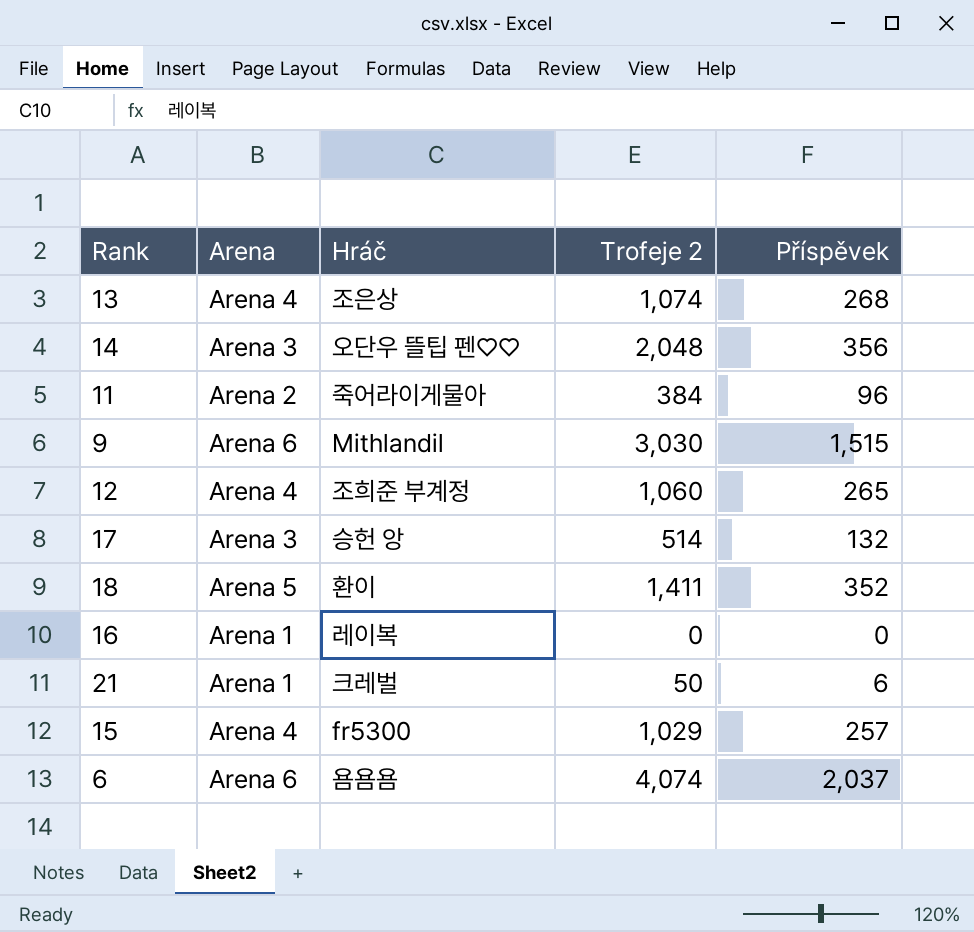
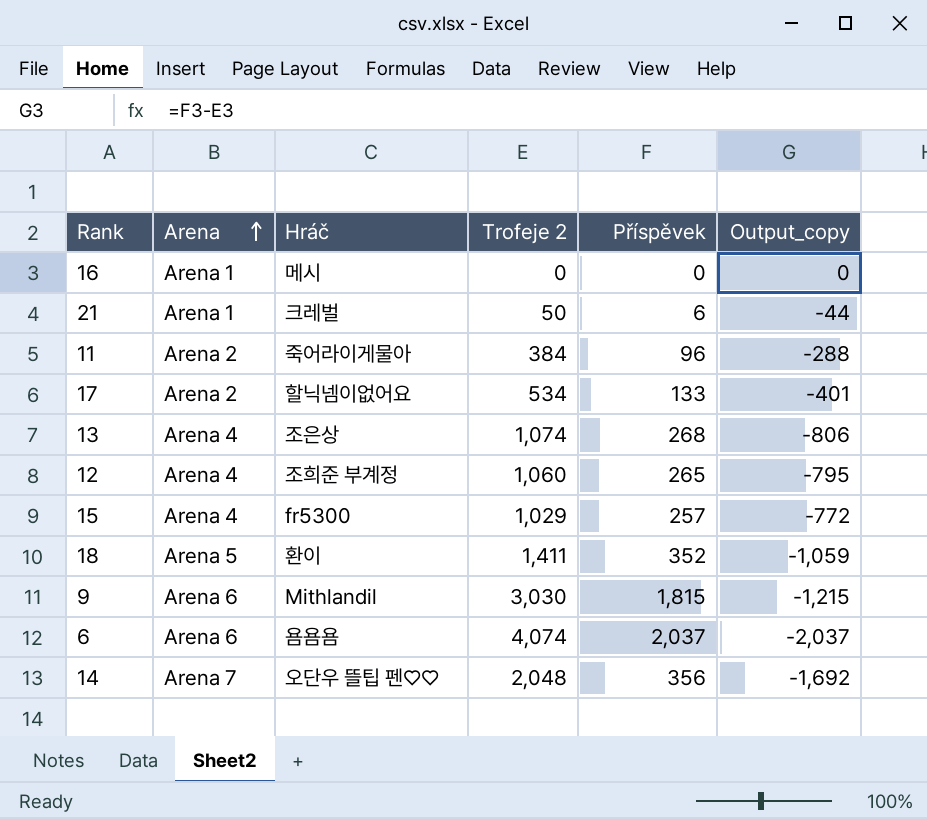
row order: none -> Arena ascending
column Output_copy | formula: none -> [Příspěvek] - [Trofeje 2]
16 | Hráč: 레이복 -> 메시
17 | Arena: Arena 3 -> Arena 2
17 | Hráč: 승헌 앙 -> 할닉넴이없어요
17 | Trofeje 2: 514 -> 534
17 | Příspěvek: 132 -> 133
9 | Příspěvek: 1,515 -> 1,815
14 | Arena: Arena 3 -> Arena 7

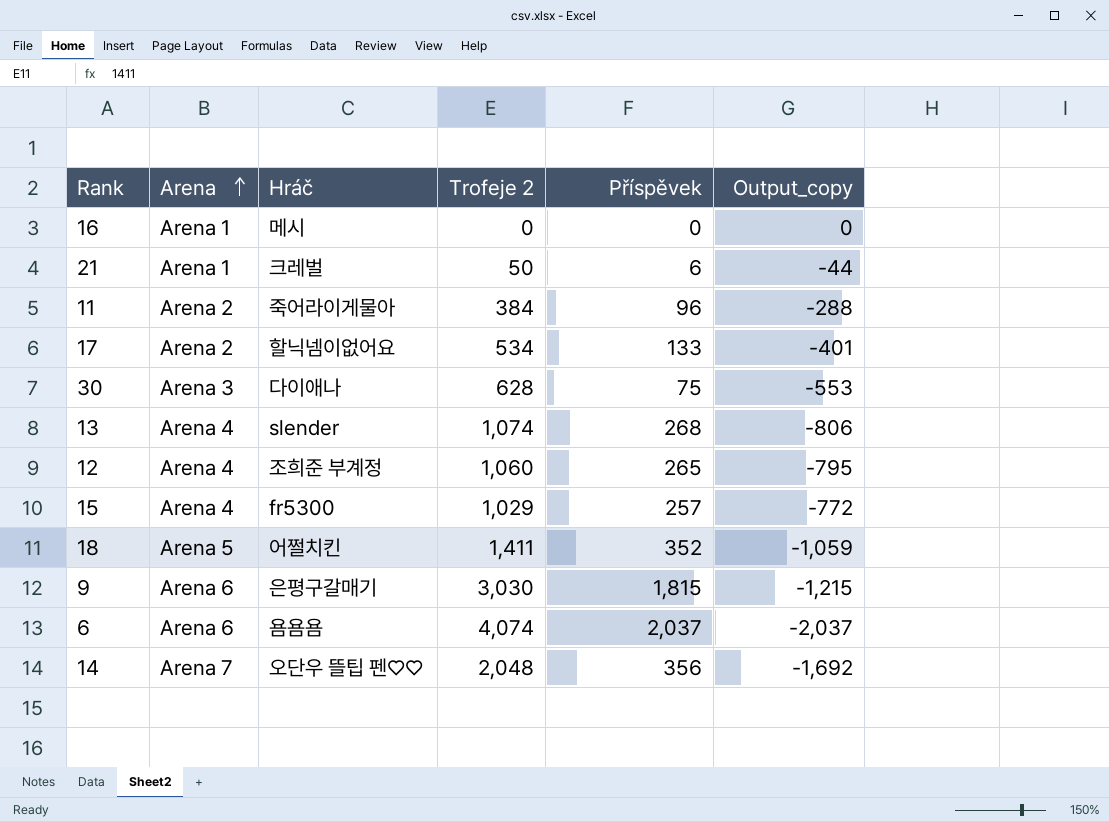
row 30: none -> Arena 3 | 다이애나 | 628 | 75 | -553
13 | Hráč: 조은상 -> slender
18 | Hráč: 환이 -> 어쩔치킨
9 | Hráč: Mithlandil -> 은평구갈매기

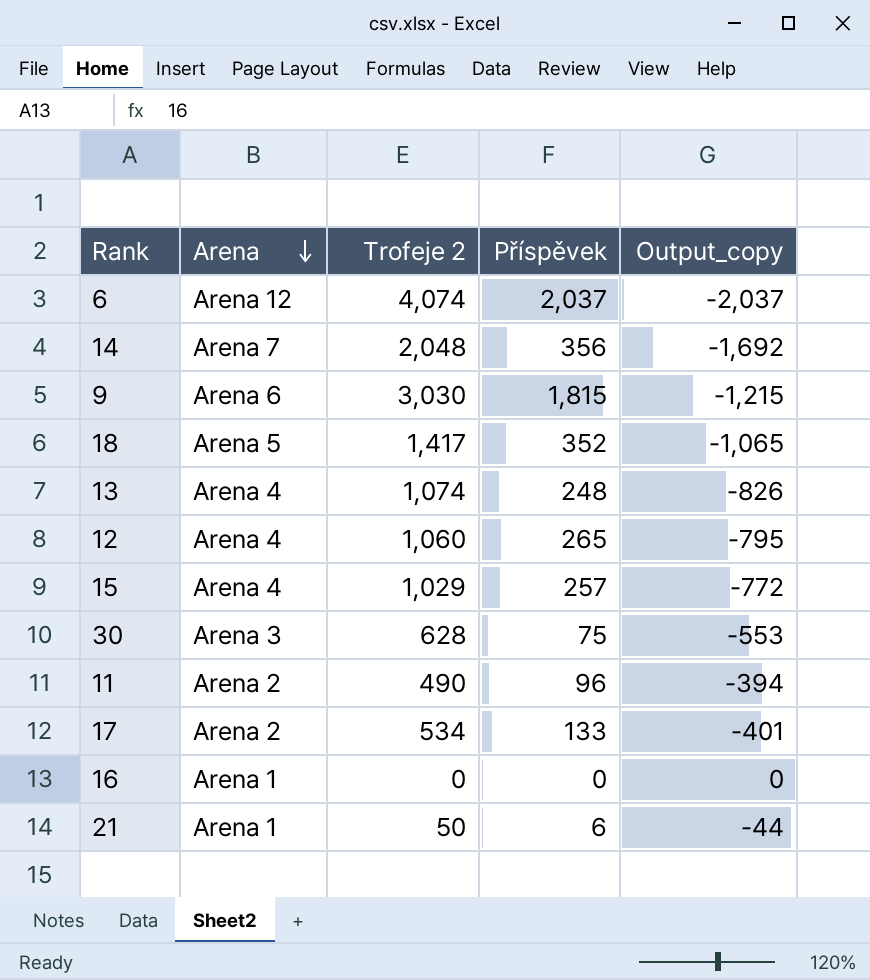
row order: Arena ascending -> Arena descending
column Hráč | position: 3 -> none
6 | Arena: Arena 6 -> Arena 12
18 | Trofeje 2: 1,411 -> 1,417
18 | Output_copy: -1,059 -> -1,065
13 | Příspěvek: 268 -> 248
13 | Output_copy: -806 -> -826
11 | Trofeje 2: 384 -> 490
11 | Output_copy: -288 -> -394

